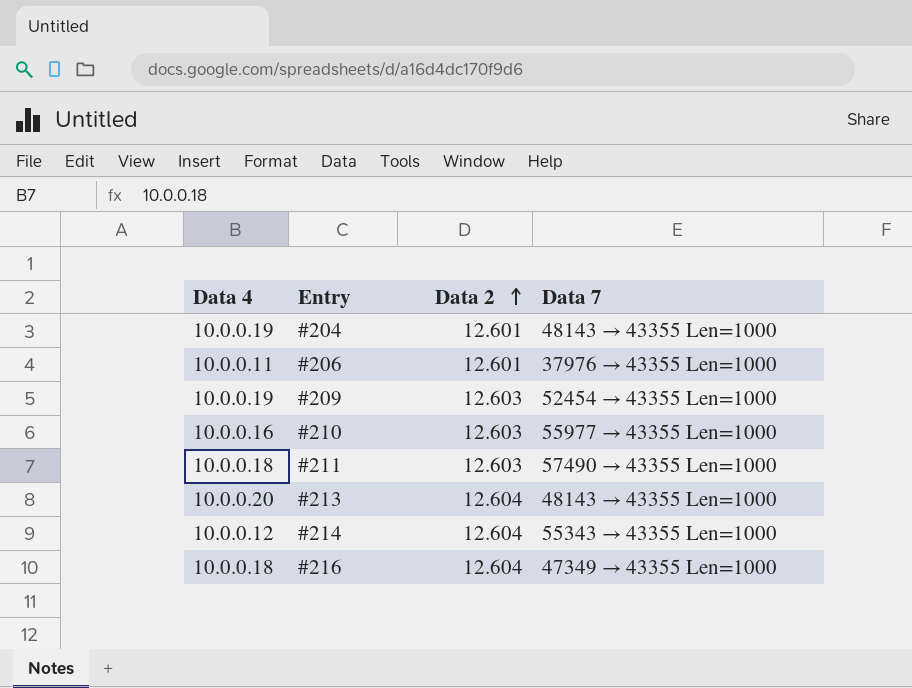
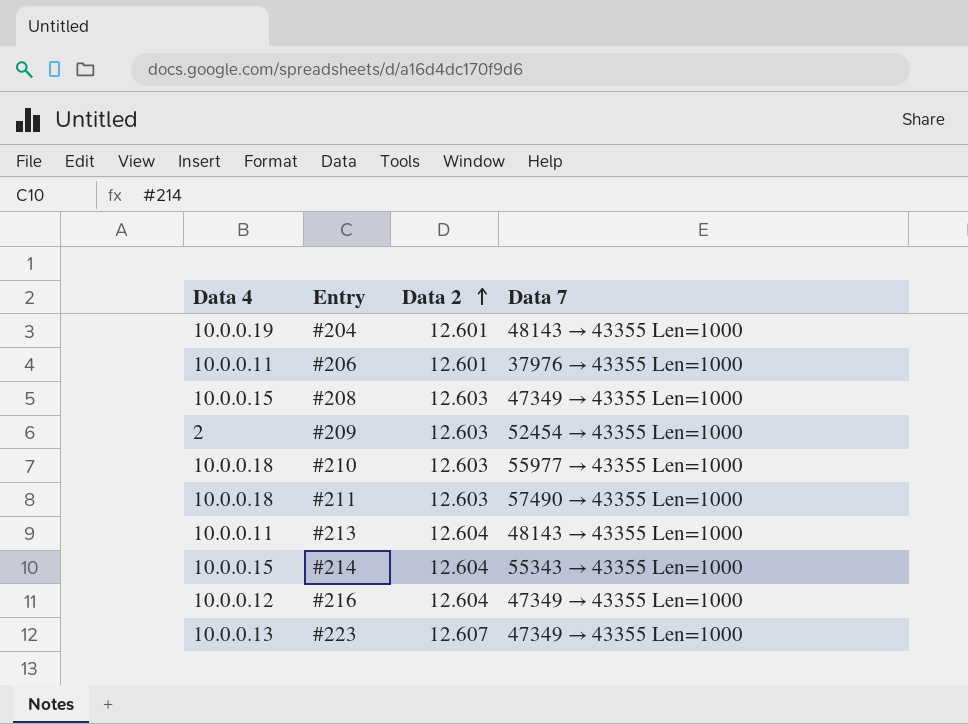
row #208: none -> 10.0.0.15 | 12.603 | 47349 → 43355 Len=1000
#209 | Data 4: 10.0.0.19 -> 2
#210 | Data 4: 10.0.0.16 -> 10.0.0.18
#213 | Data 4: 10.0.0.20 -> 10.0.0.11
#214 | Data 4: 10.0.0.12 -> 10.0.0.15
#216 | Data 4: 10.0.0.18 -> 10.0.0.12
row #223: none -> 10.0.0.13 | 12.607 | 47349 → 43355 Len=1000

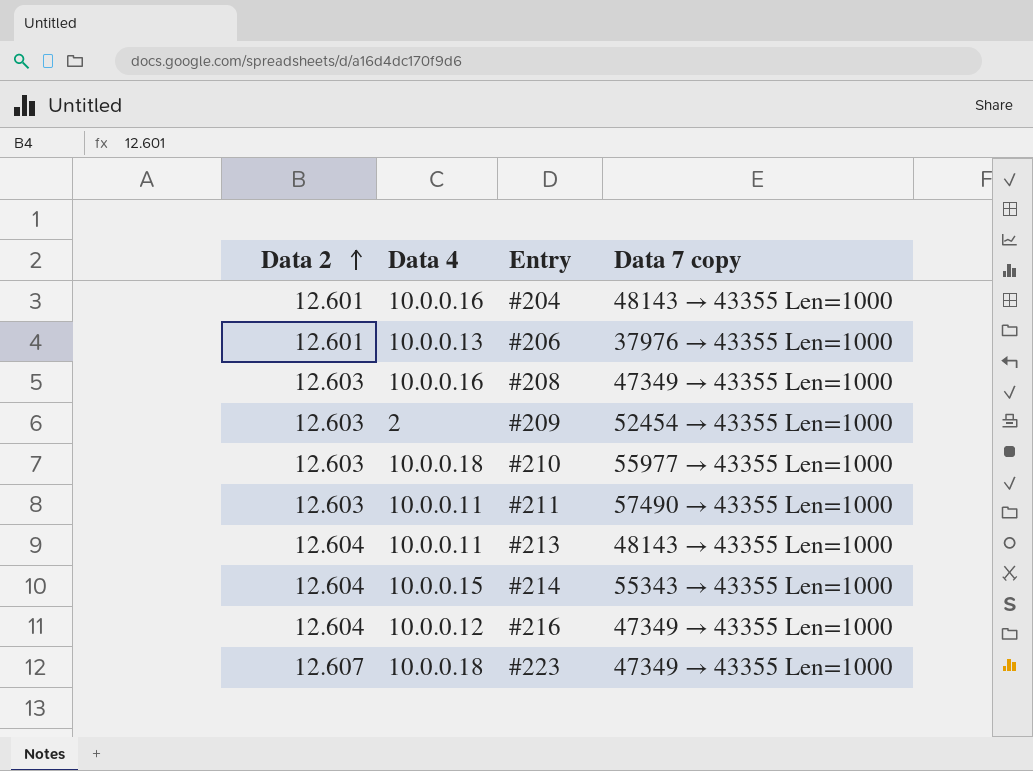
column Data 2 | position: 3 -> 1
column name: Data 7 -> Data 7 copy
#204 | Data 4: 10.0.0.19 -> 10.0.0.16
#206 | Data 4: 10.0.0.11 -> 10.0.0.13
#208 | Data 4: 10.0.0.15 -> 10.0.0.16
#211 | Data 4: 10.0.0.18 -> 10.0.0.11
#223 | Data 4: 10.0.0.13 -> 10.0.0.18

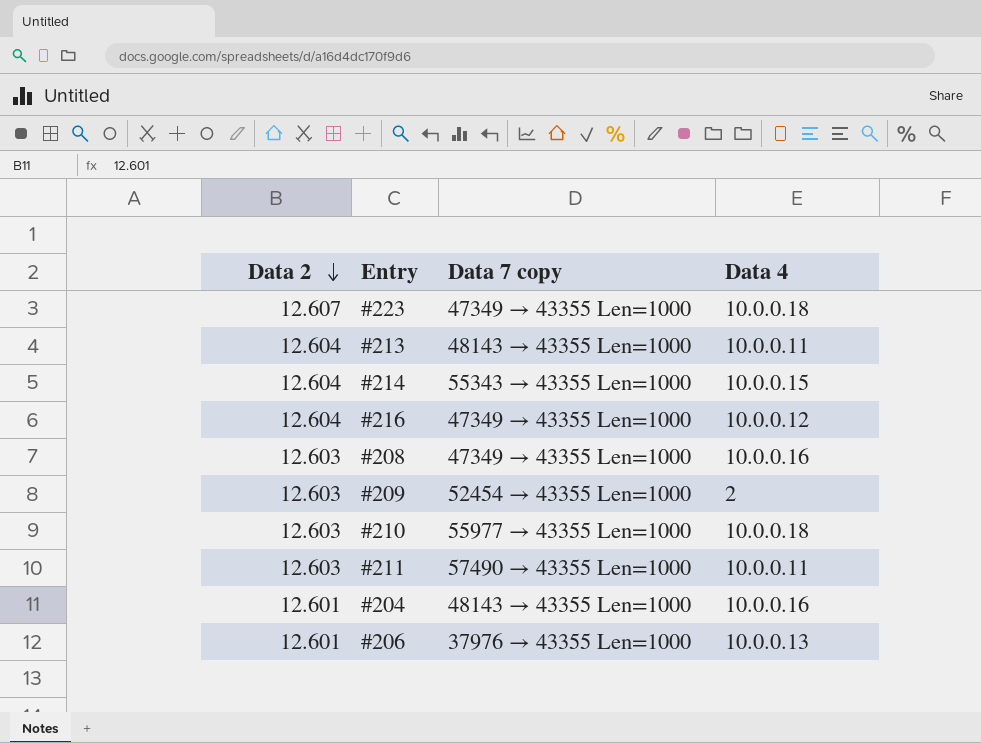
row order: Data 2 ascending -> Data 2 descending
column Data 4 | position: 2 -> 4

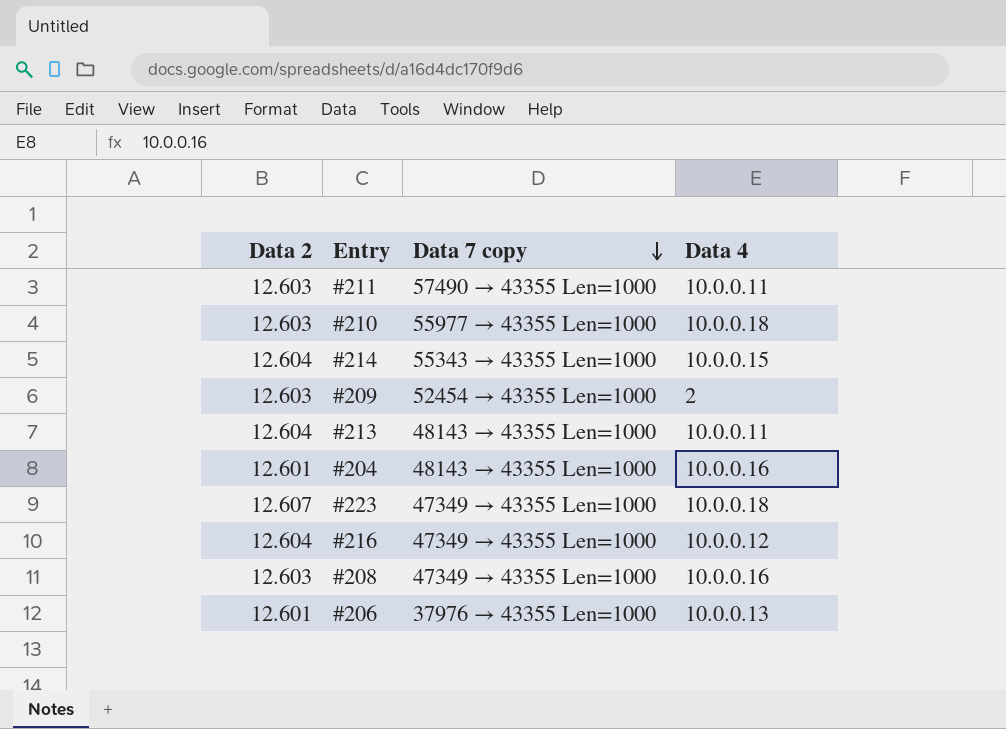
row order: Data 2 descending -> Data 7 copy descending

